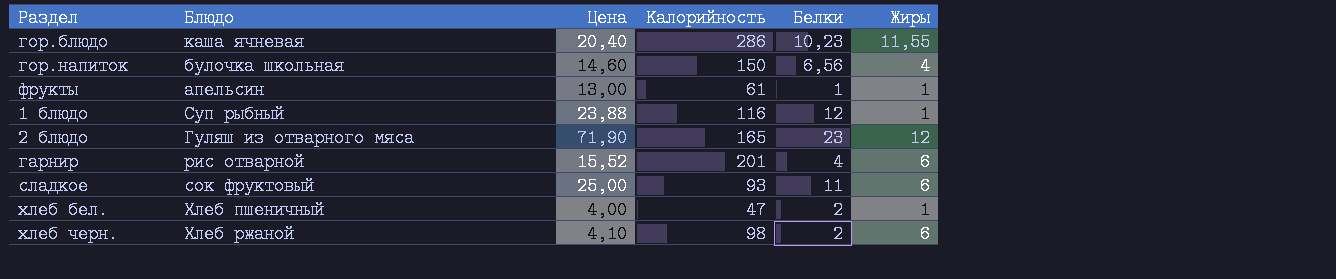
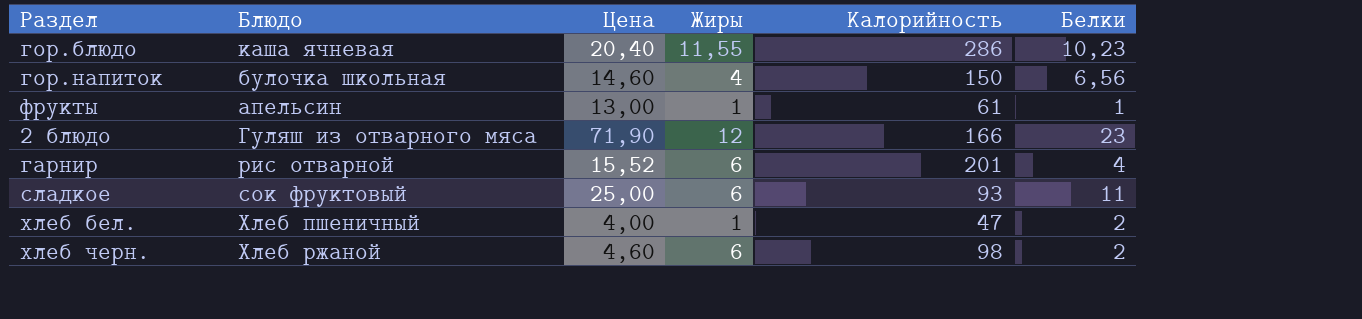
column Жиры | position: 6 -> 4
row 1 блюдо: Суп рыбный | 23,88 | 116 | 12 | 1 -> none
2 блюдо | Калорийность: 165 -> 166
хлеб черн. | Цена: 4,10 -> 4,60

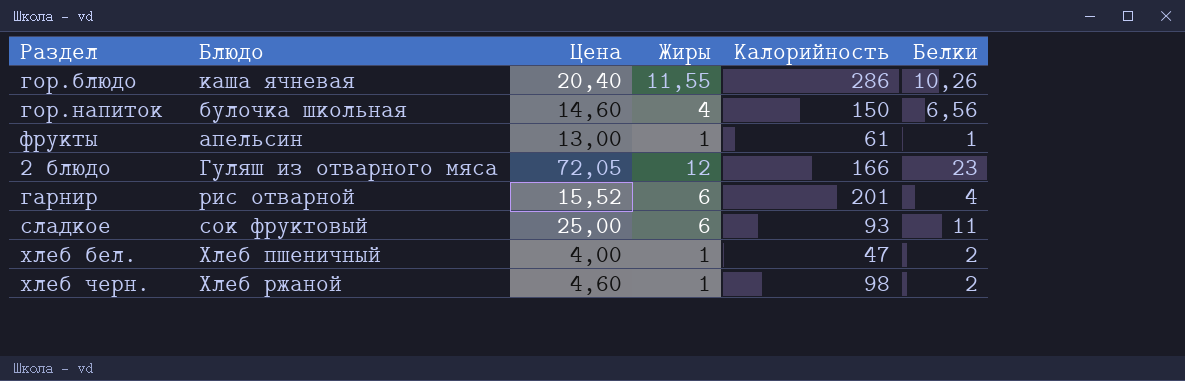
гор.блюдо | Белки: 10,23 -> 10,26
2 блюдо | Цена: 71,90 -> 72,05
хлеб черн. | Жиры: 6 -> 1

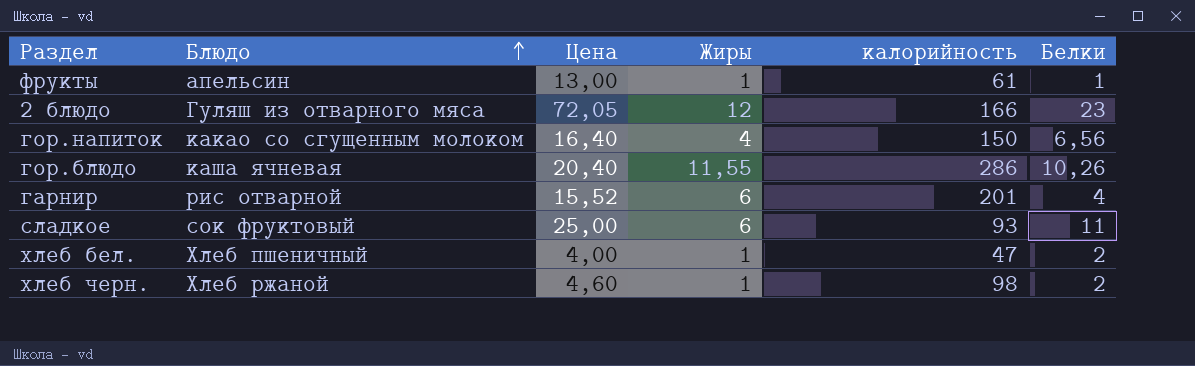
row order: none -> Блюдо ascending
column name: Калорийность -> калорийность
гор.напиток | Блюдо: булочка школьная -> какао со сгущенным молоком
гор.напиток | Цена: 14,60 -> 16,40

